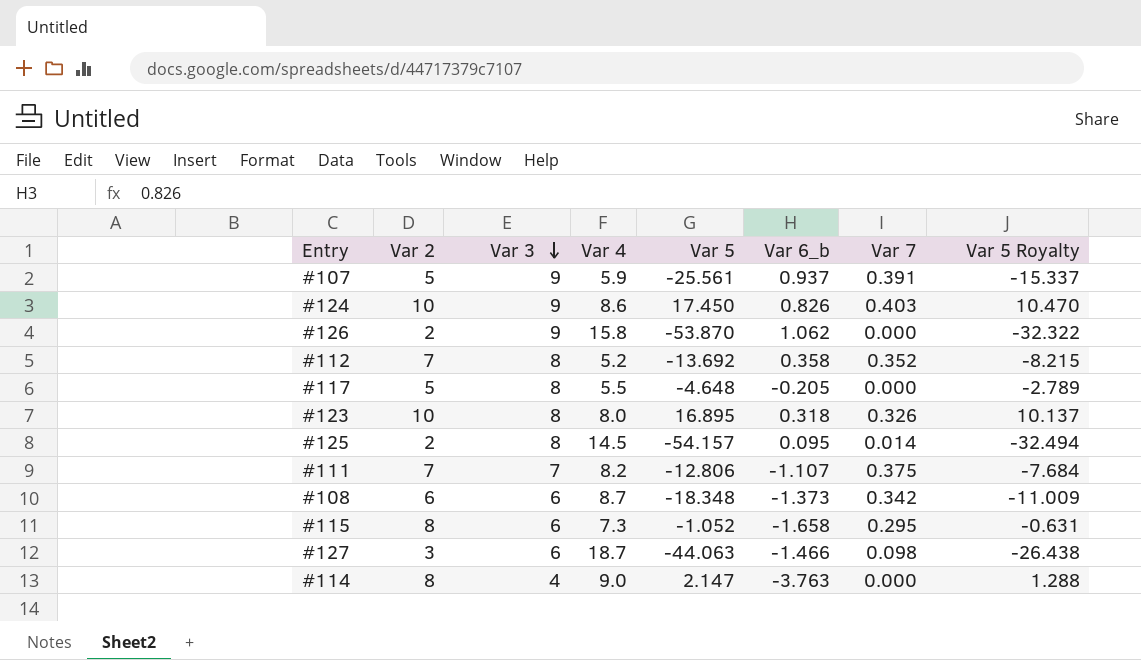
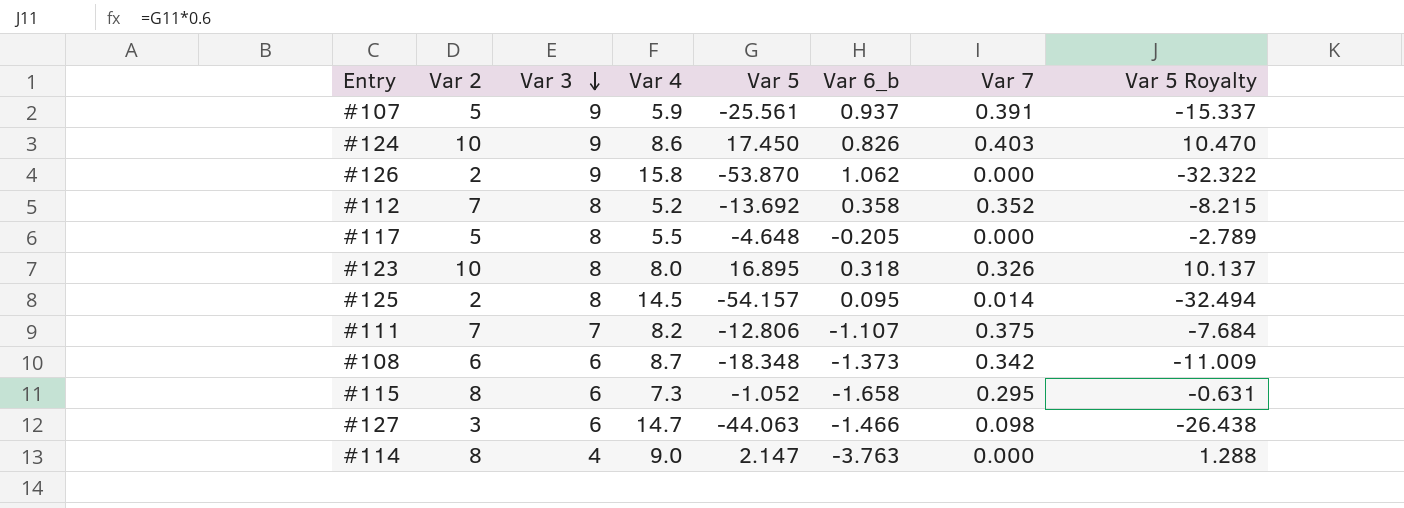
#127 | Var 4: 18.7 -> 14.7

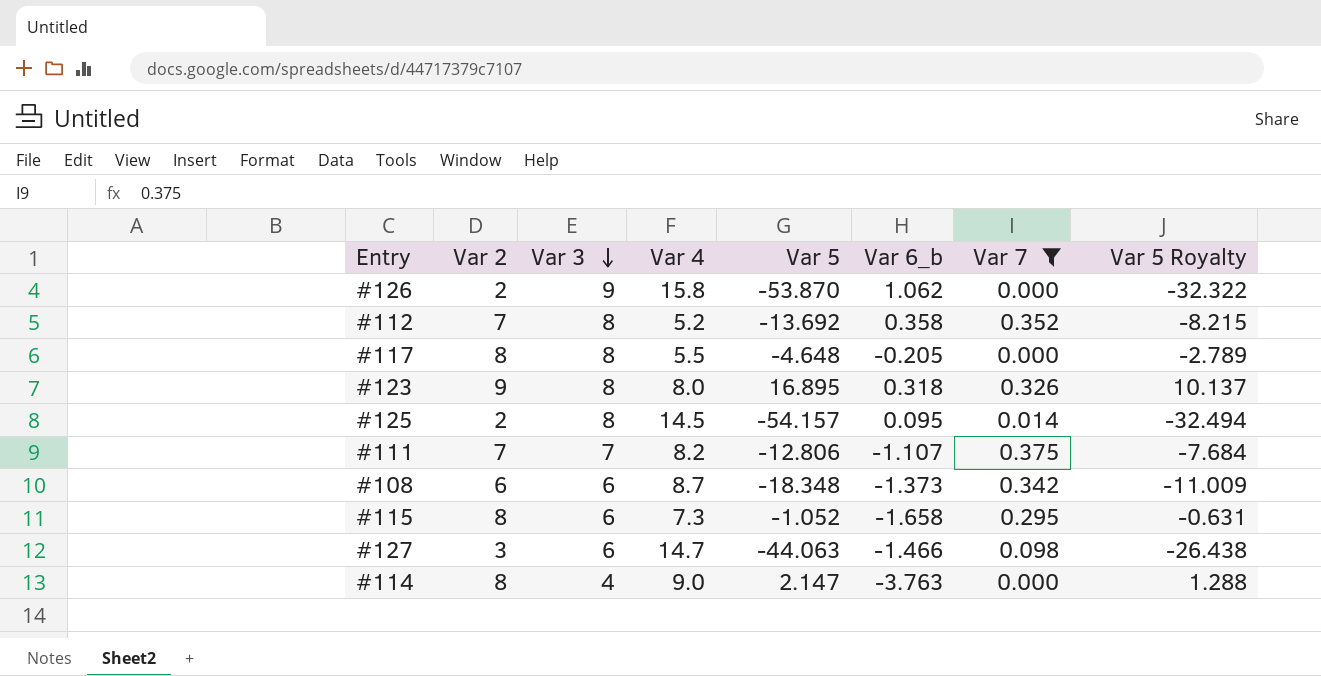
filter: none -> Var 7 <= 0.375
#117 | Var 2: 5 -> 8
#123 | Var 2: 10 -> 9

